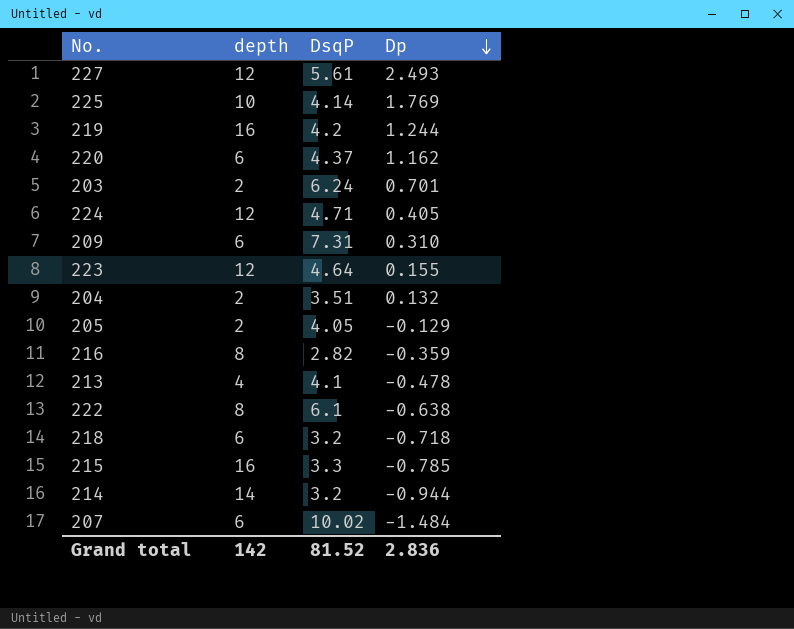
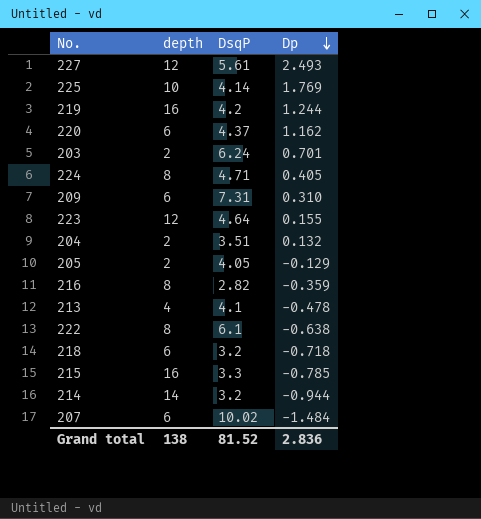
224 | depth: 12 -> 8
Grand total | depth: 142 -> 138

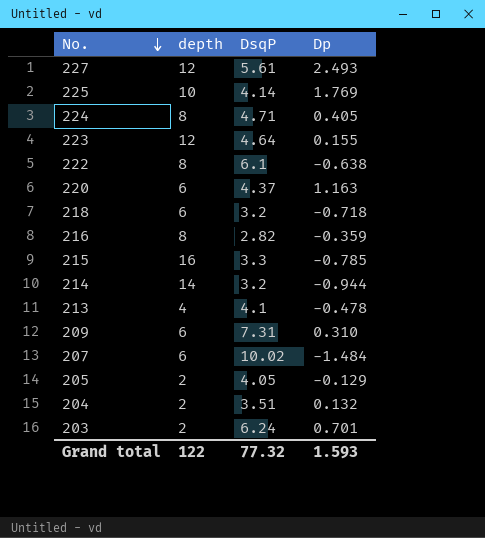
row order: Dp descending -> No. descending
row 219: 16 | 4.2 | 1.244 -> none
220 | Dp: 1.162 -> 1.163
Grand total | depth: 138 -> 122
Grand total | DsqP: 81.52 -> 77.32
Grand total | Dp: 2.836 -> 1.593

